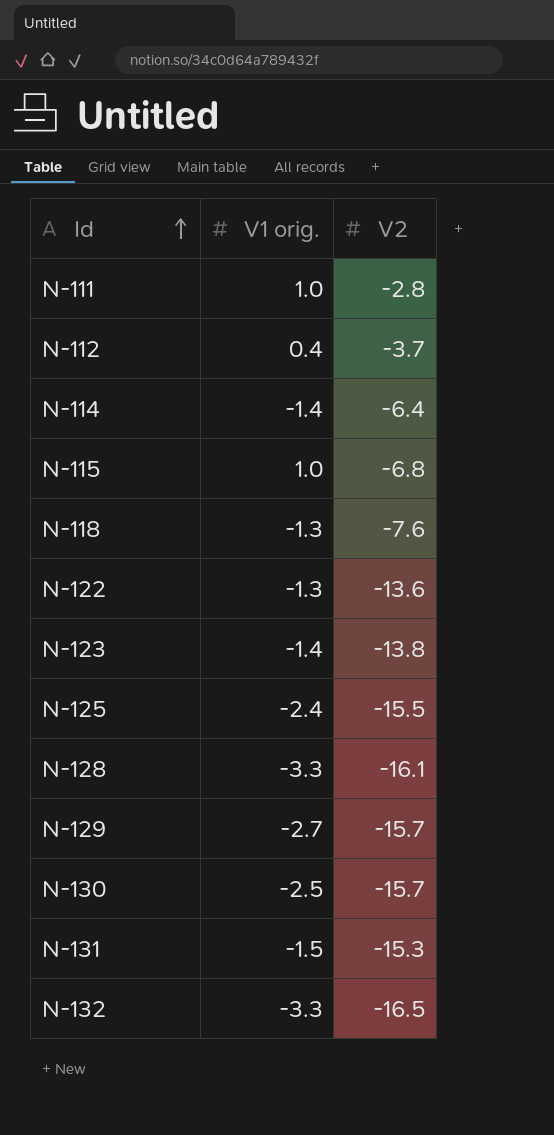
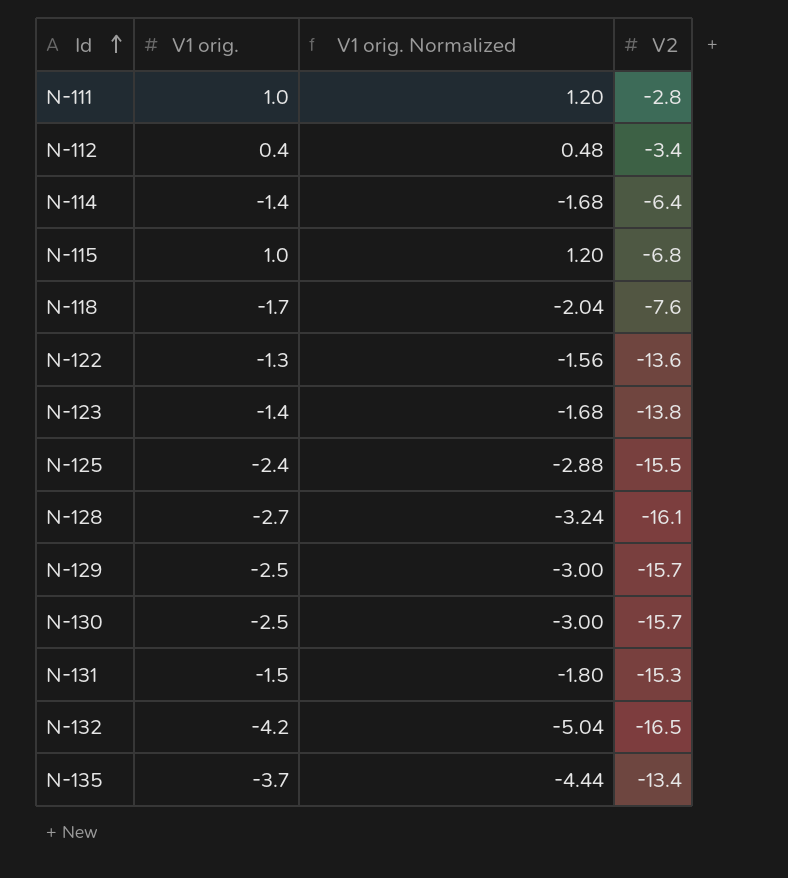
column V1 orig. Normalized | formula: none -> [V1 orig.] * 1.2
N-112 | V2: -3.7 -> -3.4
N-118 | V1 orig.: -1.3 -> -1.7
N-128 | V1 orig.: -3.3 -> -2.7
N-129 | V1 orig.: -2.7 -> -2.5
N-132 | V1 orig.: -3.3 -> -4.2
row N-135: none -> -3.7 | -4.44 | -13.4

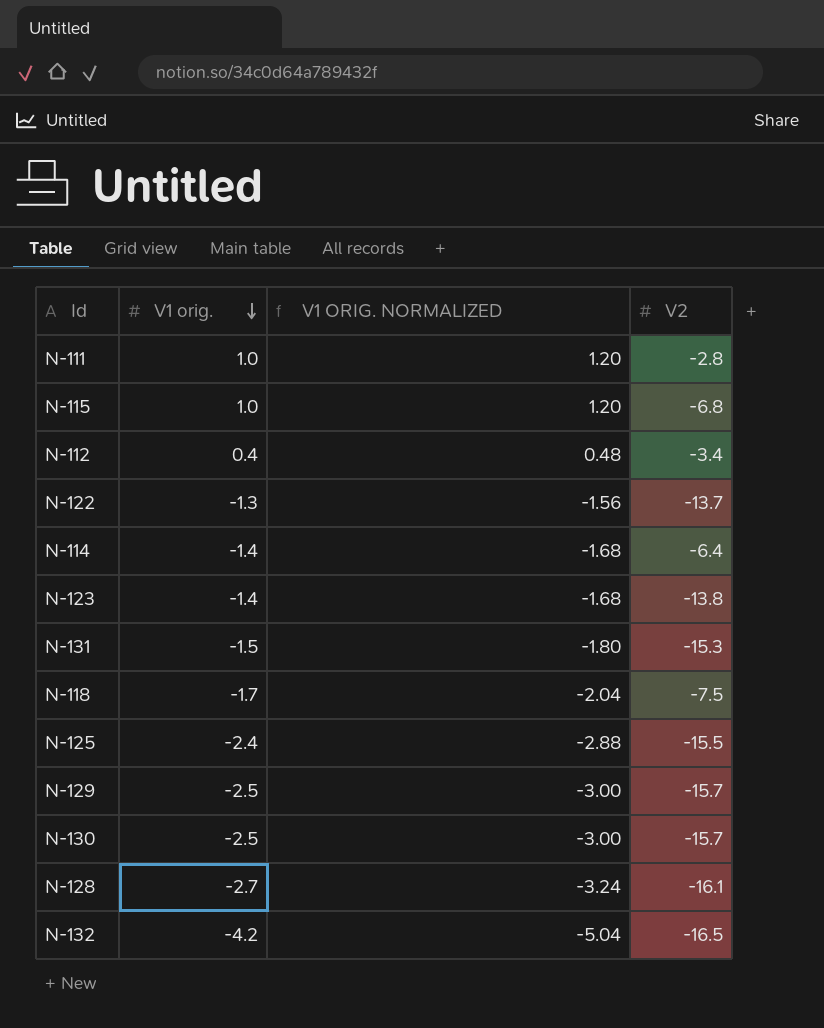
row order: Id ascending -> V1 orig. descending
column name: V1 orig. Normalized -> V1 ORIG. NORMALIZED
row N-135: -3.7 | -4.44 | -13.4 -> none
N-122 | V2: -13.6 -> -13.7
N-118 | V2: -7.6 -> -7.5

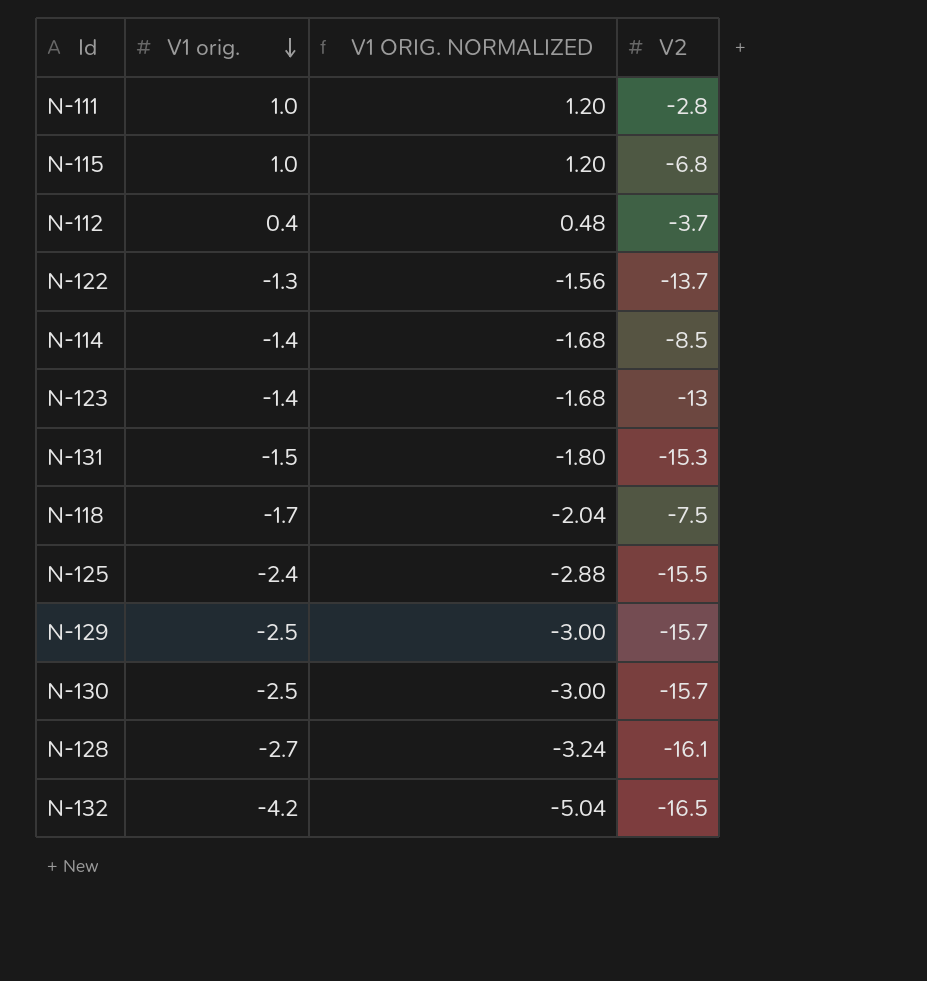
N-112 | V2: -3.4 -> -3.7
N-114 | V2: -6.4 -> -8.5
N-123 | V2: -13.8 -> -13

